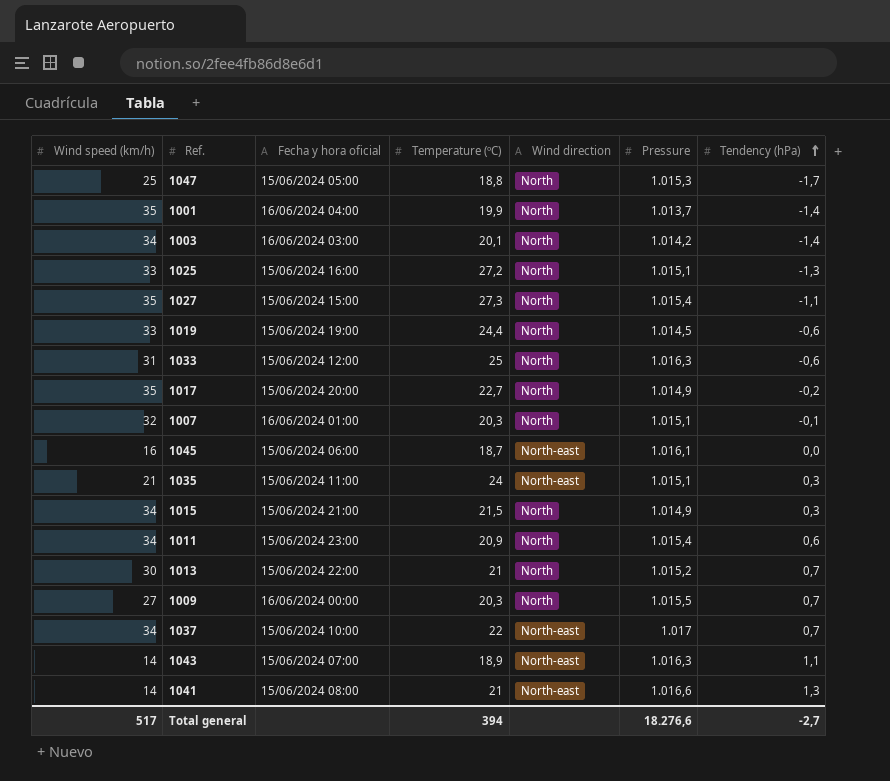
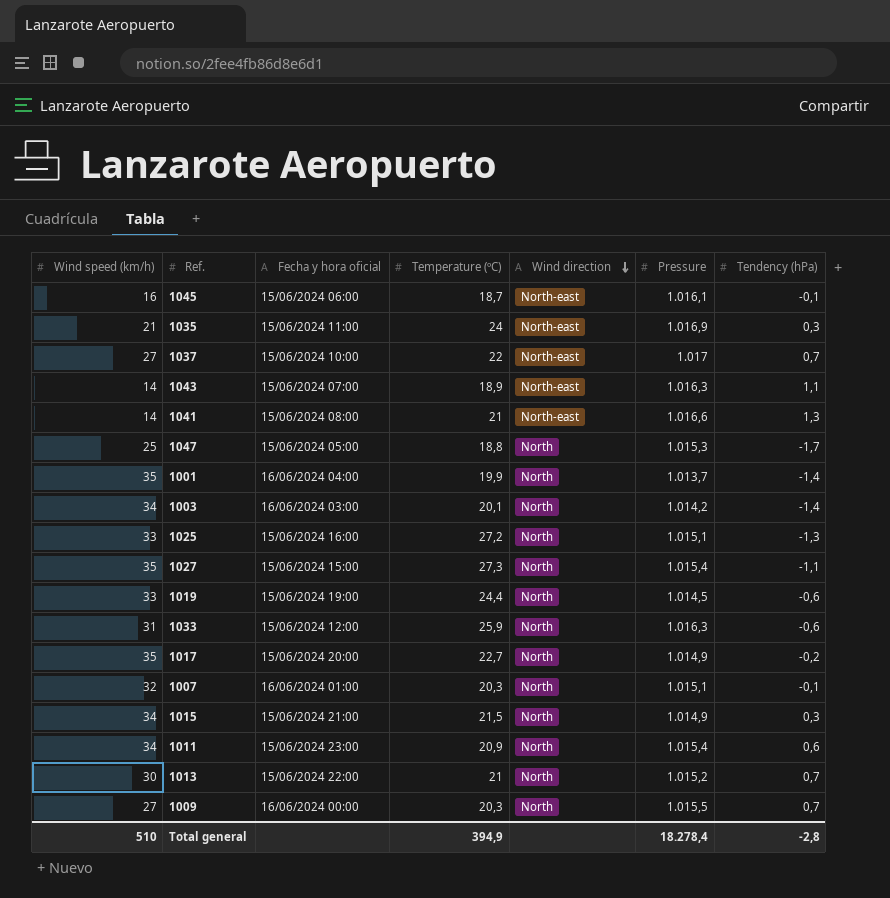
row order: Tendency (hPa) ascending -> Wind direction descending
1045 | Tendency (hPa): 0,0 -> -0,1
1035 | Pressure: 1.015,1 -> 1.016,9
1037 | Wind speed (km/h): 34 -> 27
1033 | Temperature (ºC): 25 -> 25,9
Total general | Wind speed (km/h): 517 -> 510
Total general | Temperature (ºC): 394 -> 394,9
Total general | Pressure: 18.276,6 -> 18.278,4
Total general | Tendency (hPa): -2,7 -> -2,8

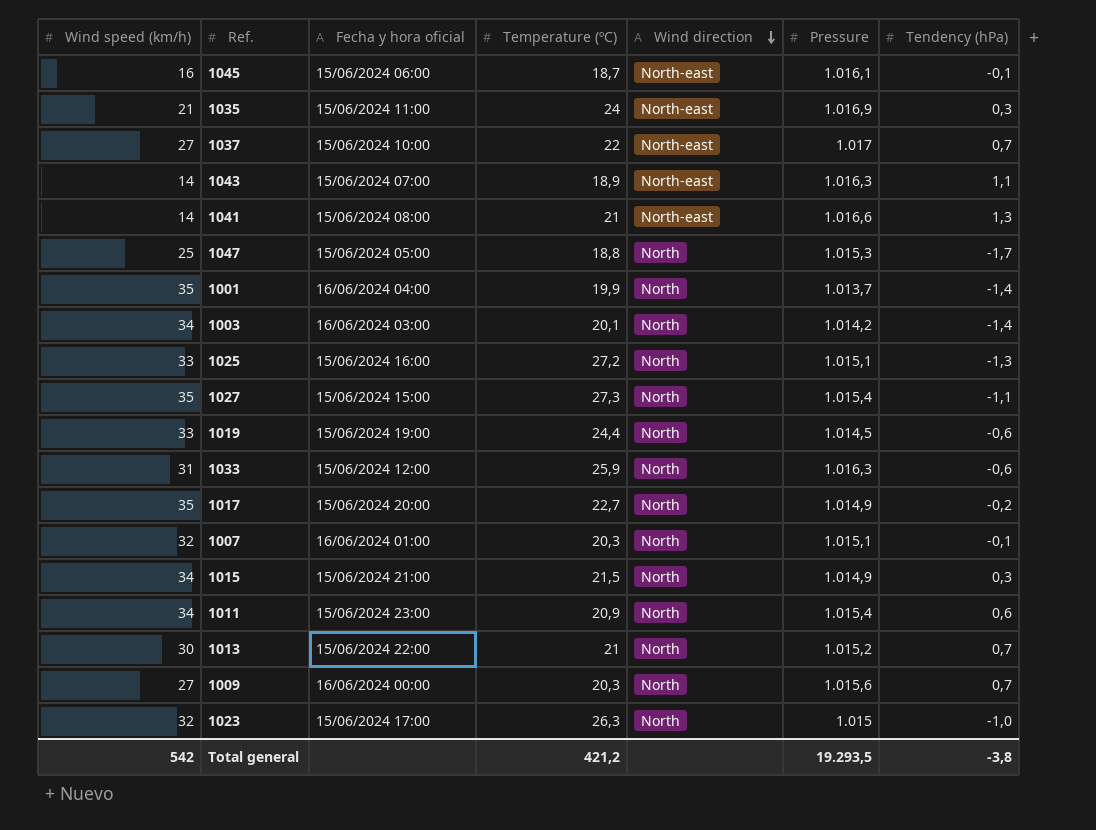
1009 | Pressure: 1.015,5 -> 1.015,6
row 1023: none -> 32 | 15/06/2024 17:00 | 26,3 | North | 1.015 | -1,0
Total general | Wind speed (km/h): 510 -> 542
Total general | Temperature (ºC): 394,9 -> 421,2
Total general | Pressure: 18.278,4 -> 19.293,5
Total general | Tendency (hPa): -2,8 -> -3,8

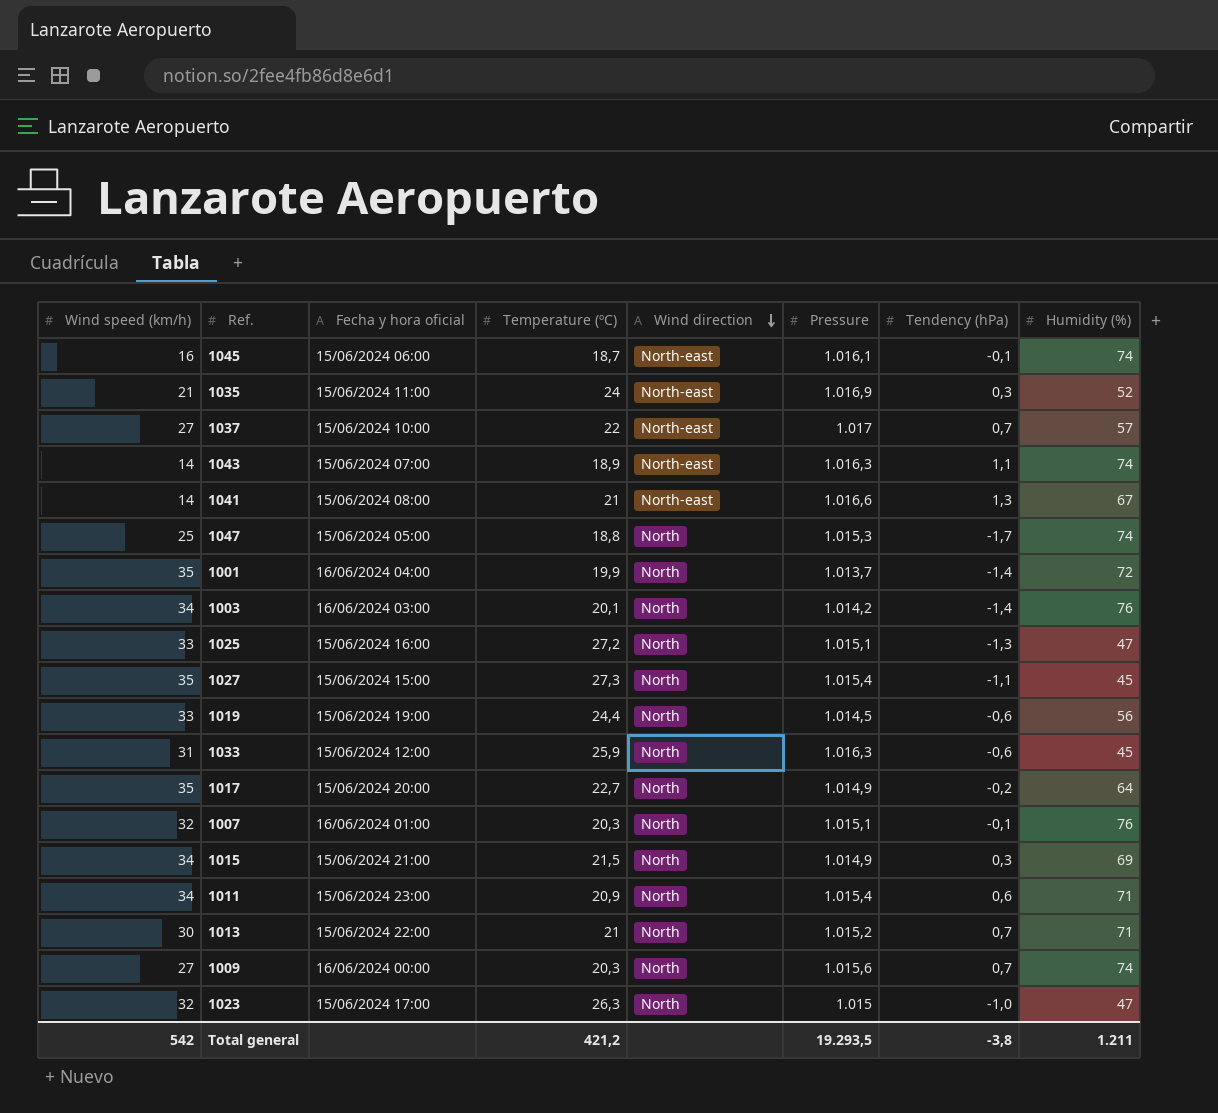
column Humidity (%) | position: none -> 8

